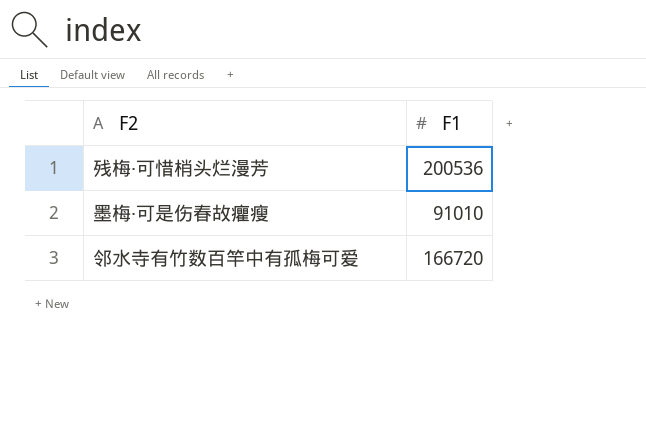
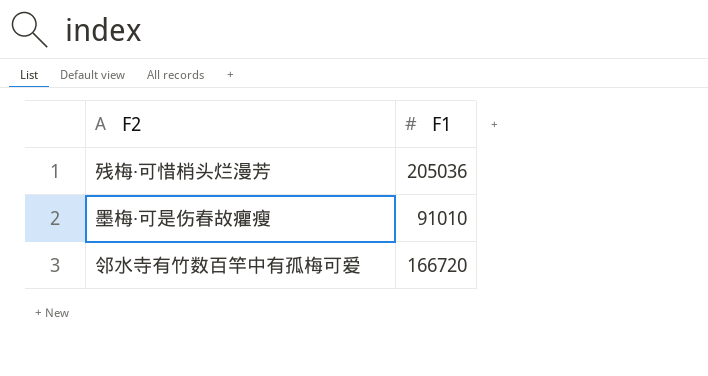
残梅·可惜梢头烂漫芳 | F1: 200536 -> 205036

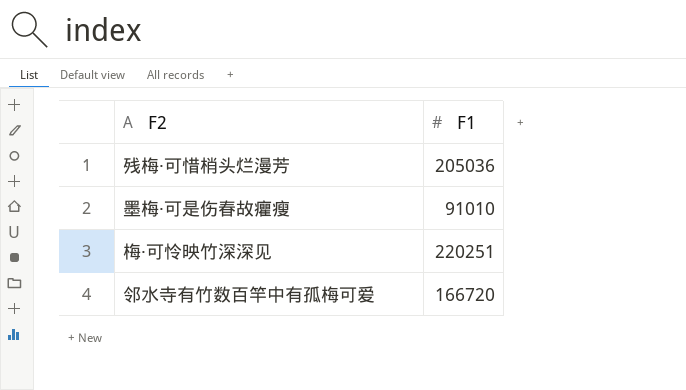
row 梅·可怜映竹深深见: none -> 220251

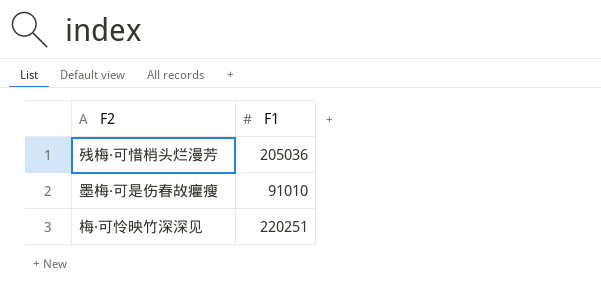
row 邻水寺有竹数百竿中有孤梅可爱: 166720 -> none

